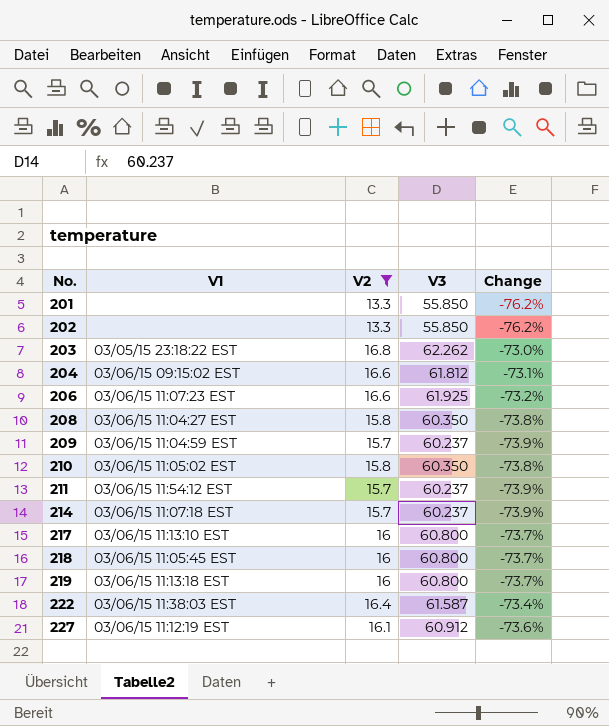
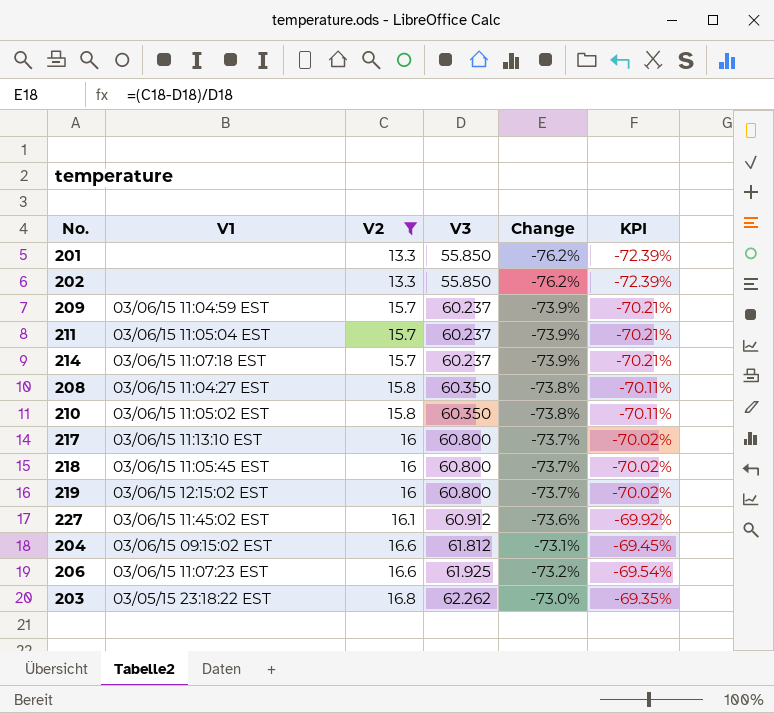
row order: No. ascending -> V2 ascending
column KPI | formula: none -> [Change] * 0.95
row 222: 03/06/15 11:38:03 EST | 16.4 | 61.587 | -73.4% -> none
211 | V1: 03/06/15 11:54:12 EST -> 03/06/15 11:05:04 EST
219 | V1: 03/06/15 11:13:18 EST -> 03/06/15 12:15:02 EST
227 | V1: 03/06/15 11:12:19 EST -> 03/06/15 11:45:02 EST

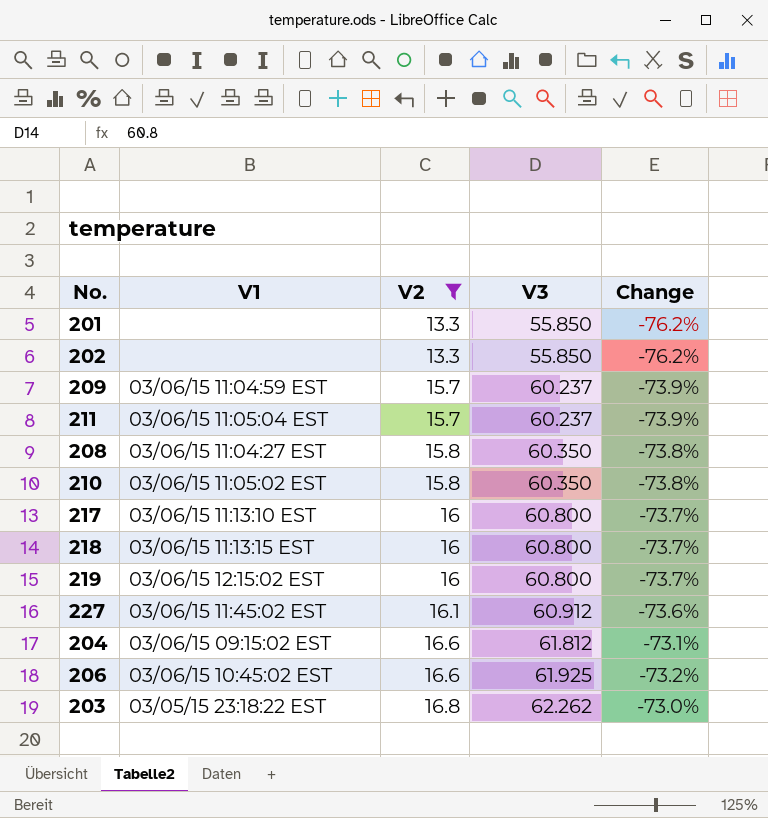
column KPI | formula: [Change] * 0.95 -> none
row 214: 03/06/15 11:07:18 EST | 15.7 | 60.237 | -73.9% | -70.21% -> none
218 | V1: 03/06/15 11:05:45 EST -> 03/06/15 11:13:15 EST
206 | V1: 03/06/15 11:07:23 EST -> 03/06/15 10:45:02 EST

